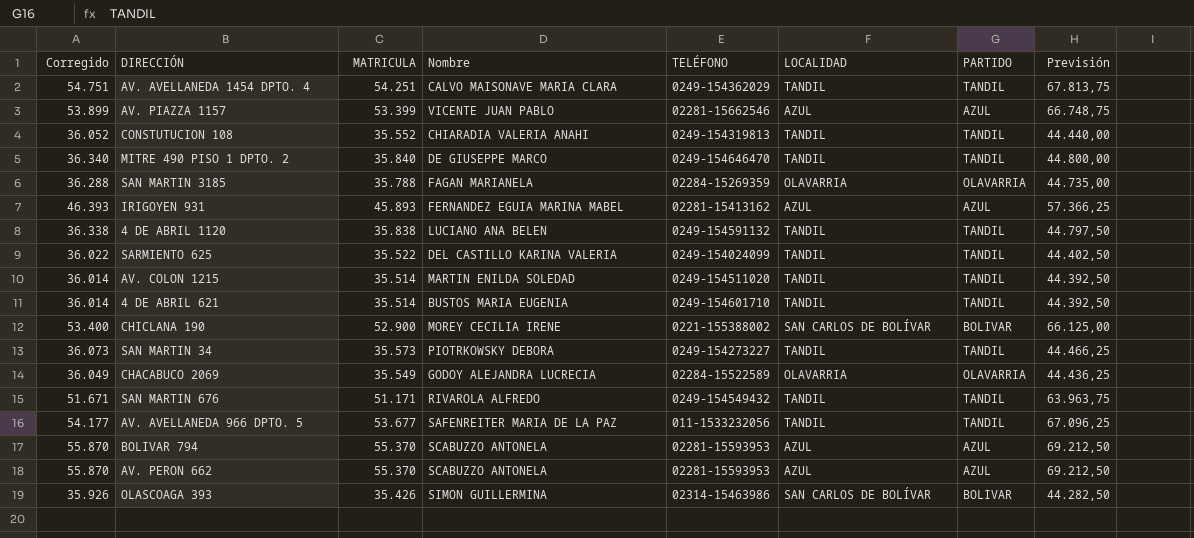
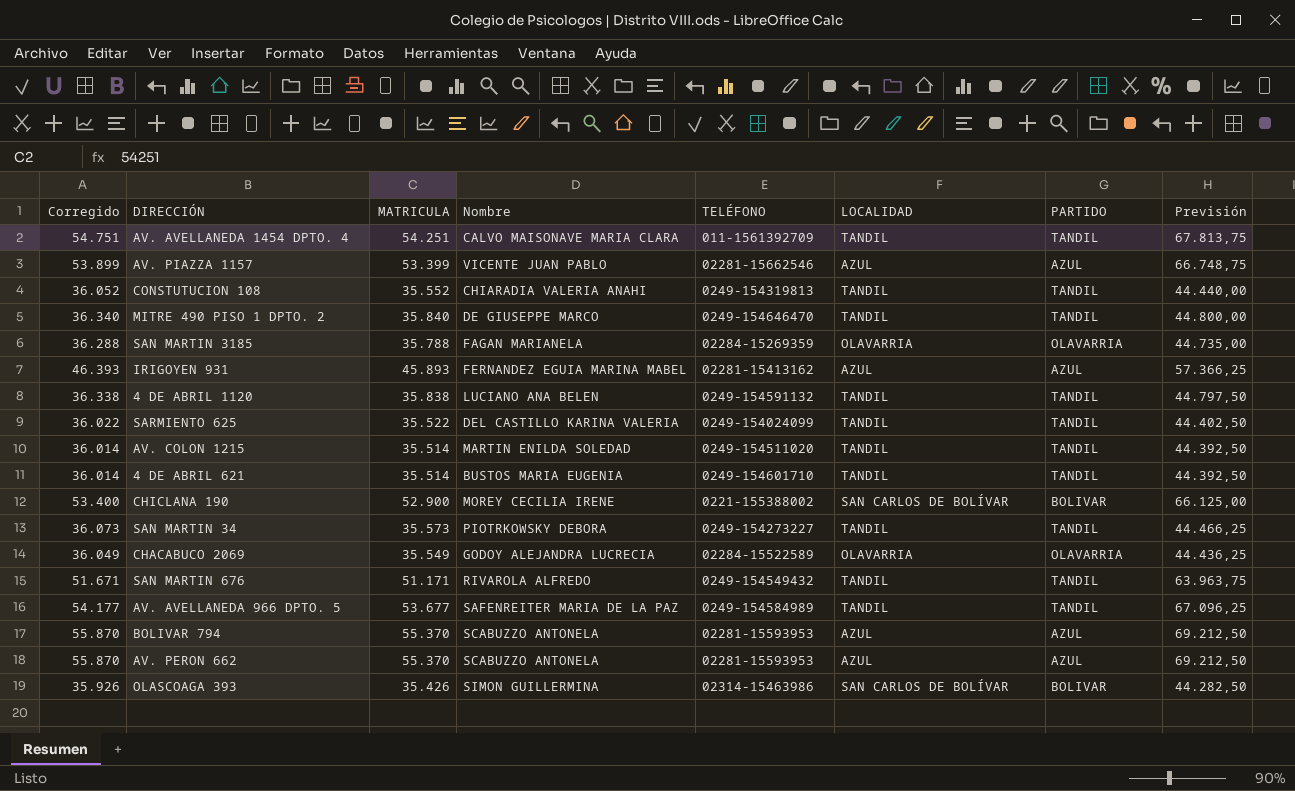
AV. AVELLANEDA 1454 DPTO. 4 | TELÉFONO: 0249-154362029 -> 011-1561392709
AV. AVELLANEDA 966 DPTO. 5 | TELÉFONO: 011-1533232056 -> 0249-154584989

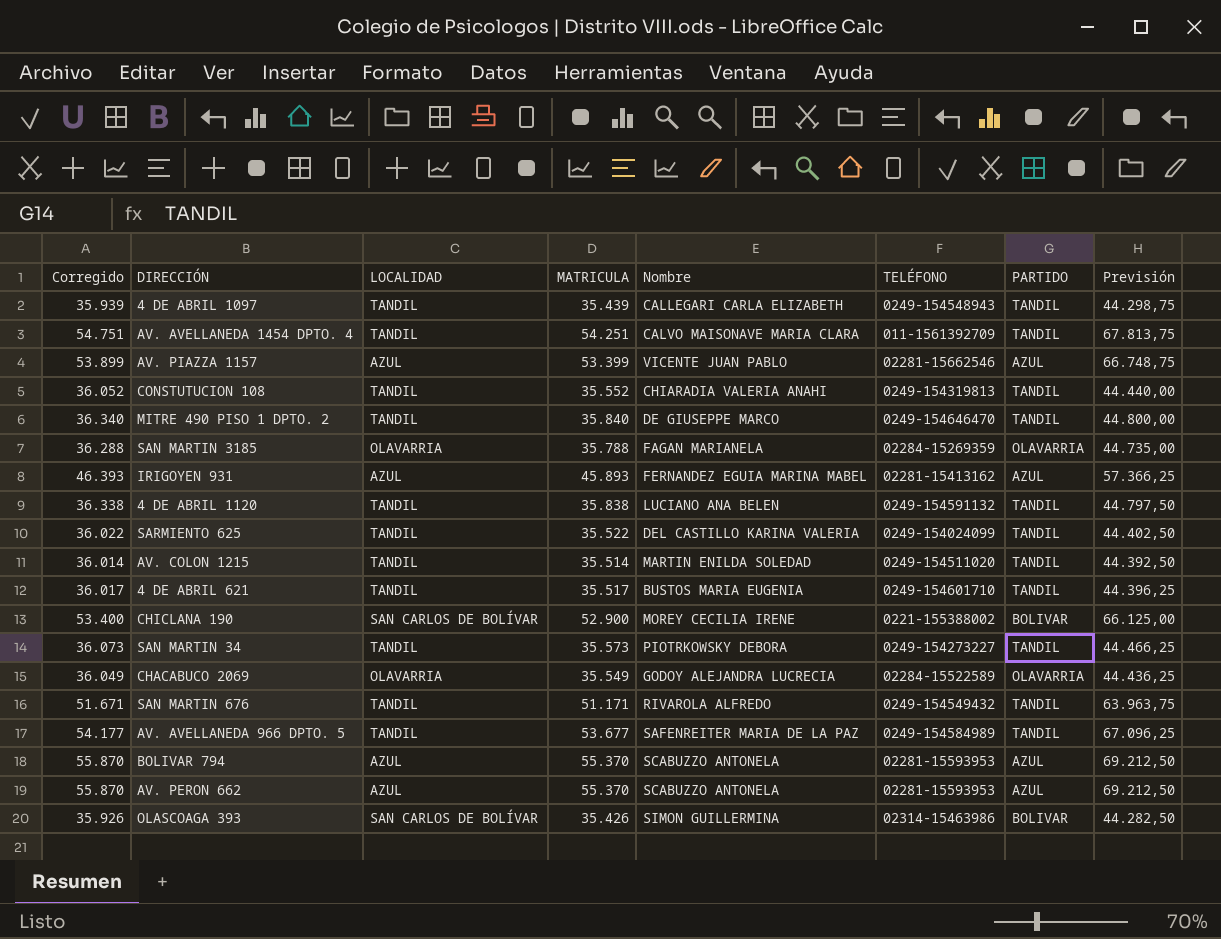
column LOCALIDAD | position: 6 -> 3
row 4 DE ABRIL 1097: none -> 35.939 | TANDIL | 35.439 | CALLEGARI CARLA ELIZABETH | 0249-154548943 | TANDIL | 44.298,75
4 DE ABRIL 621 | Corregido: 36.014 -> 36.017
4 DE ABRIL 621 | MATRICULA: 35.514 -> 35.517
4 DE ABRIL 621 | Previsión: 44.392,50 -> 44.396,25

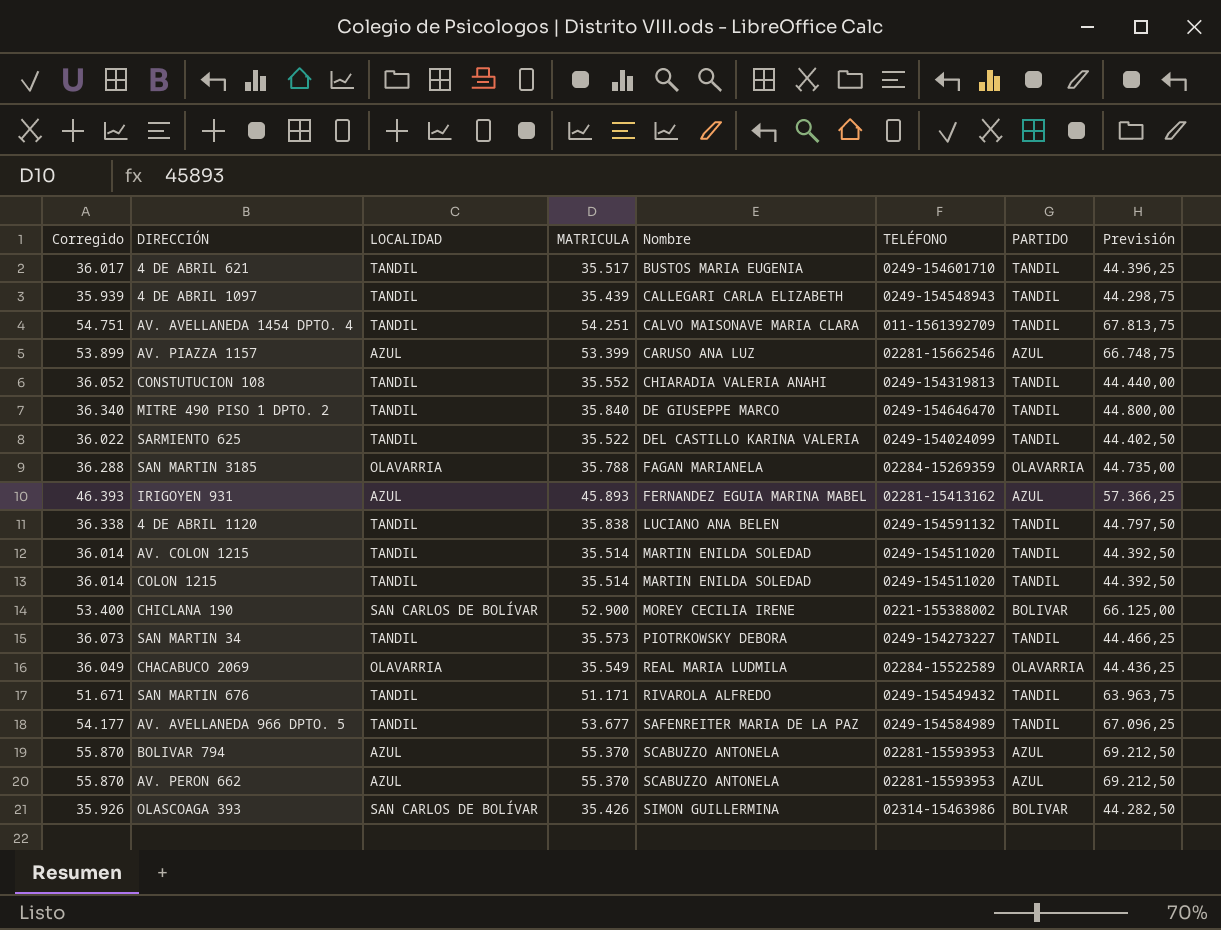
row order: none -> Nombre ascending
AV. PIAZZA 1157 | Nombre: VICENTE JUAN PABLO -> CARUSO ANA LUZ
row COLON 1215: none -> 36.014 | TANDIL | 35.514 | MARTIN ENILDA SOLEDAD | 0249-154511020 | TANDIL | 44.392,50
CHACABUCO 2069 | Nombre: GODOY ALEJANDRA LUCRECIA -> REAL MARIA LUDMILA

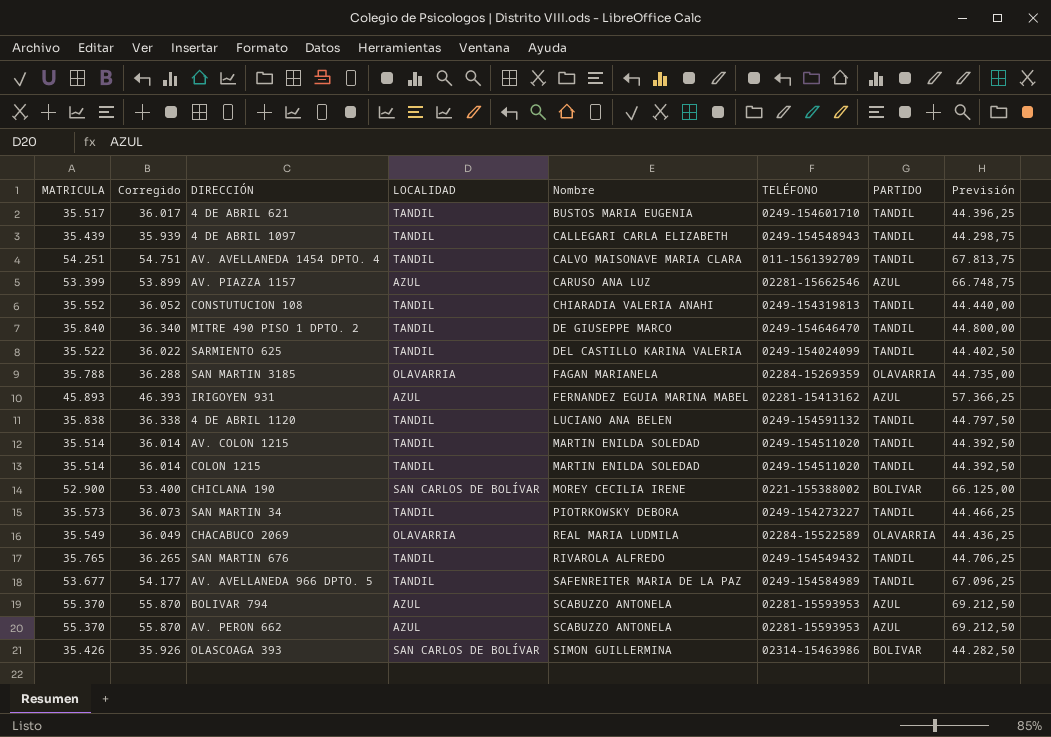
column MATRICULA | position: 4 -> 1
SAN MARTIN 676 | MATRICULA: 51.171 -> 35.765
SAN MARTIN 676 | Corregido: 51.671 -> 36.265
SAN MARTIN 676 | Previsión: 63.963,75 -> 44.706,25

